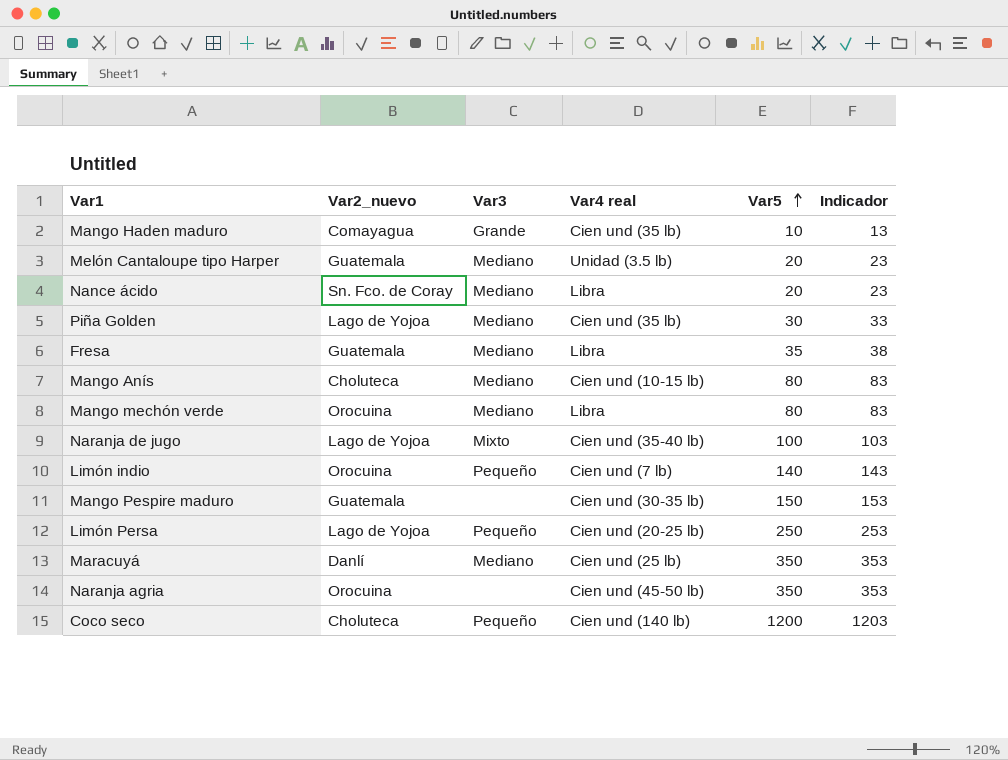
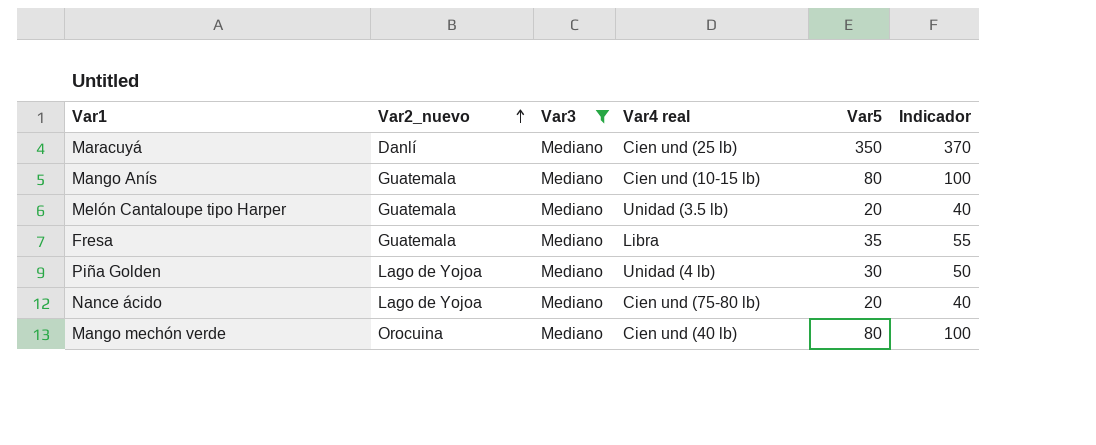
filter: none -> Var3 = Mediano
row order: Var5 ascending -> Var2_nuevo ascending
column Indicador | formula: [Var5] + 3 -> [Var5] + 20
Mango Anís | Var2_nuevo: Choluteca -> Guatemala
Piña Golden | Var4 real: Cien und (35 lb) -> Unidad (4 lb)
Nance ácido | Var2_nuevo: Sn. Fco. de Coray -> Lago de Yojoa
Nance ácido | Var4 real: Libra -> Cien und (75-80 lb)
Mango mechón verde | Var4 real: Libra -> Cien und (40 lb)

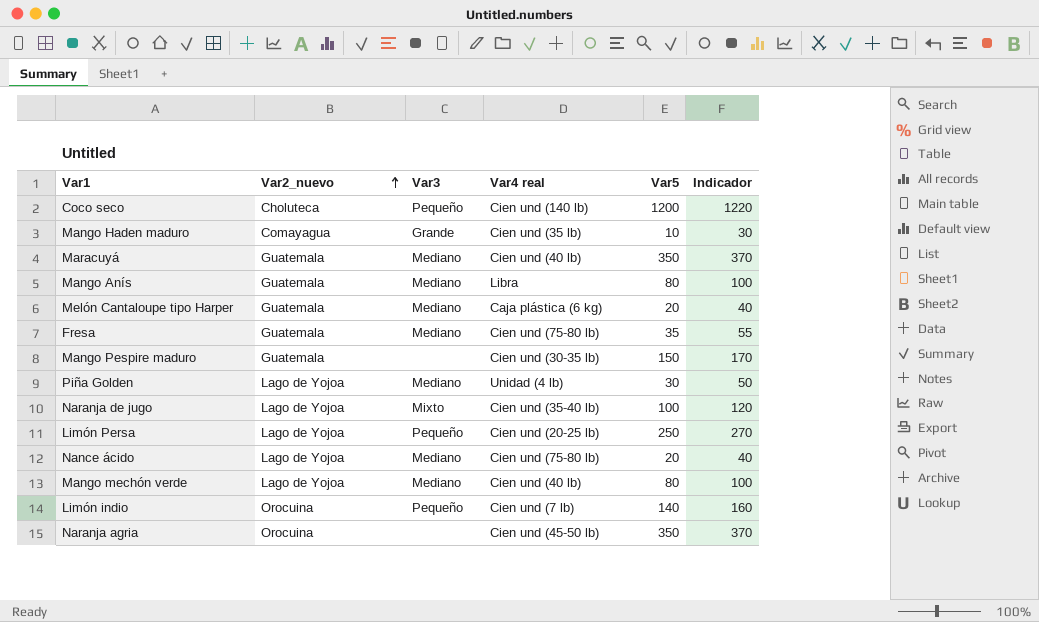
filter: Var3 = Mediano -> none
Maracuyá | Var2_nuevo: Danlí -> Guatemala
Maracuyá | Var4 real: Cien und (25 lb) -> Cien und (40 lb)
Mango Anís | Var4 real: Cien und (10-15 lb) -> Libra
Melón Cantaloupe tipo Harper | Var4 real: Unidad (3.5 lb) -> Caja plástica (6 kg)
Fresa | Var4 real: Libra -> Cien und (75-80 lb)
Mango mechón verde | Var2_nuevo: Orocuina -> Lago de Yojoa

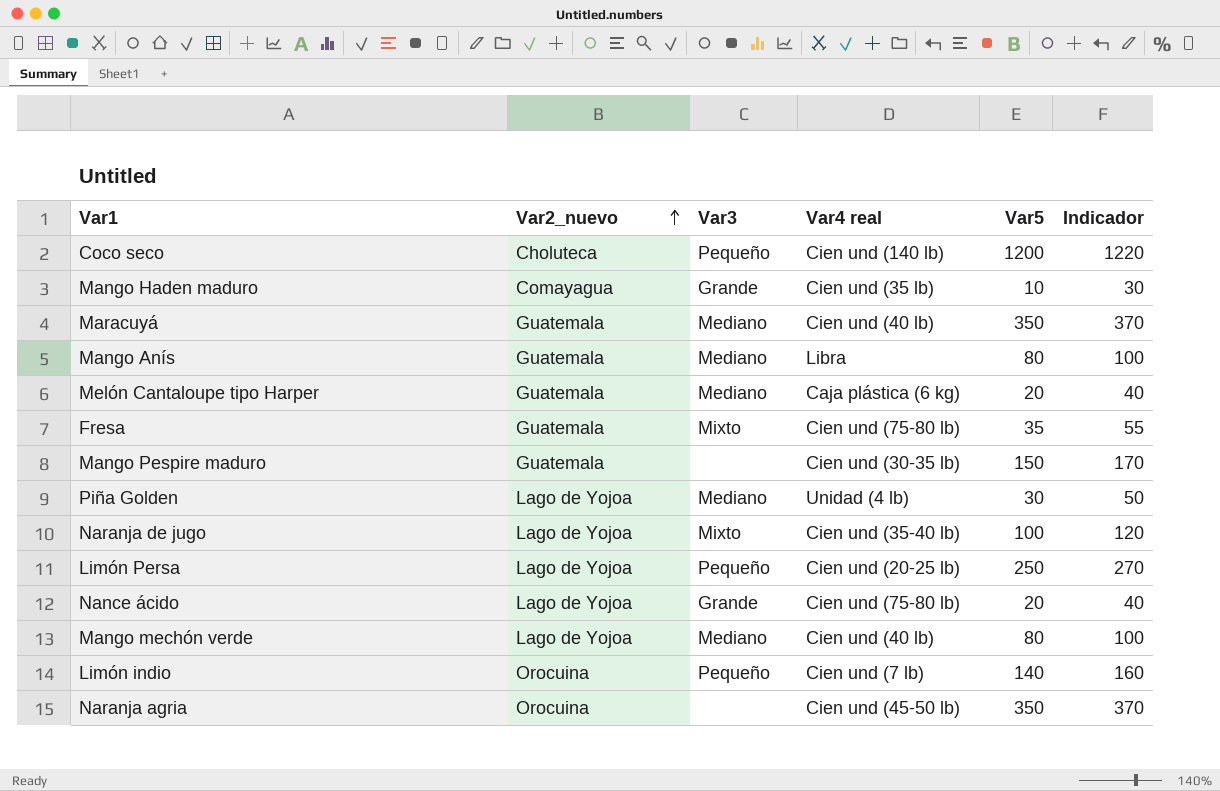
Fresa | Var3: Mediano -> Mixto
Nance ácido | Var3: Mediano -> Grande

